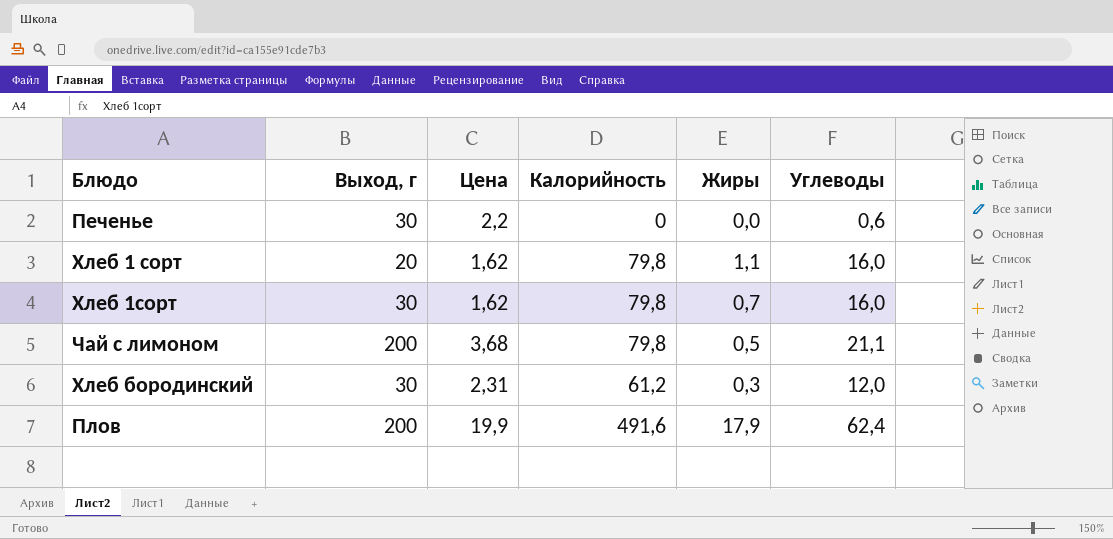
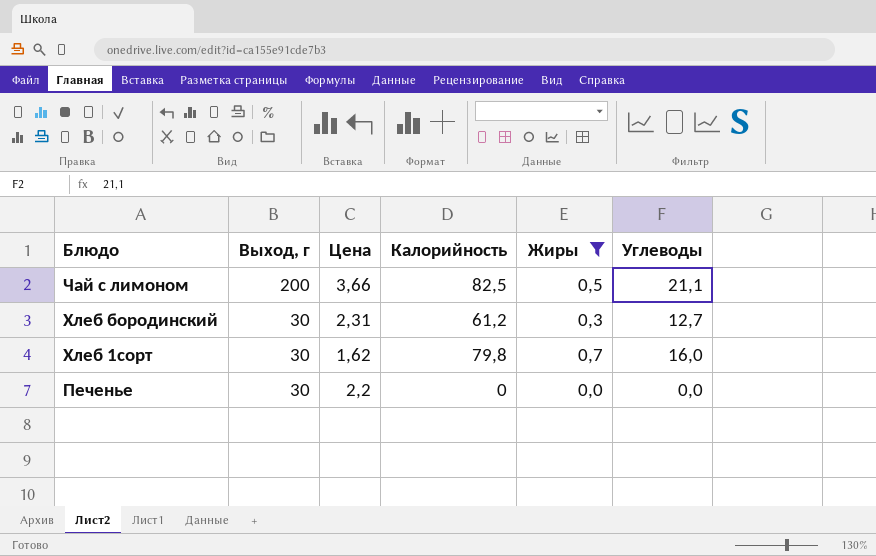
filter: none -> Жиры <= 0,7
row order: none -> Блюдо descending
Чай с лимоном | Цена: 3,68 -> 3,66
Чай с лимоном | Калорийность: 79,8 -> 82,5
Хлеб бородинский | Углеводы: 12,0 -> 12,7
Печенье | Углеводы: 0,6 -> 0,0

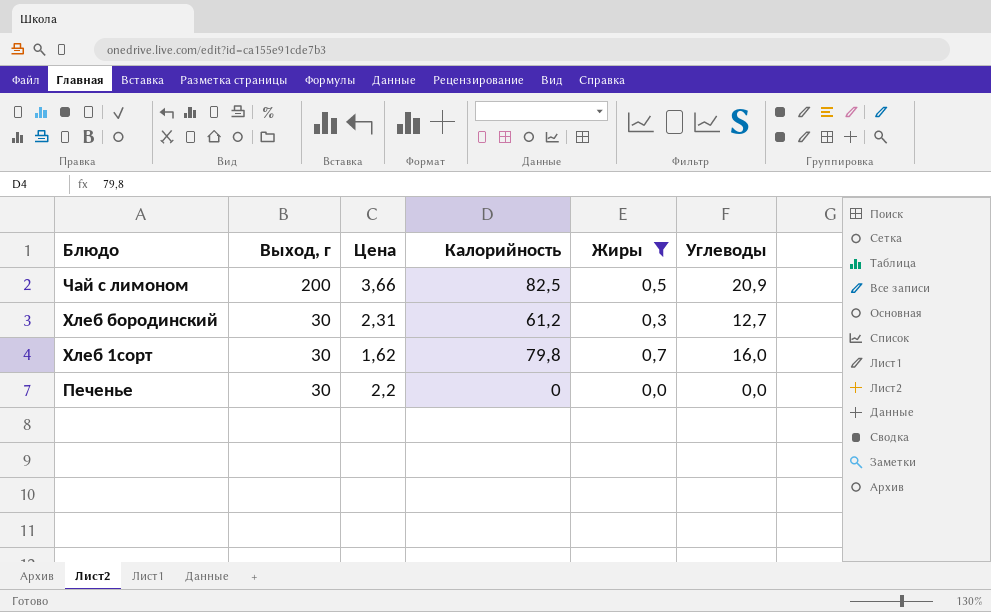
Чай с лимоном | Углеводы: 21,1 -> 20,9

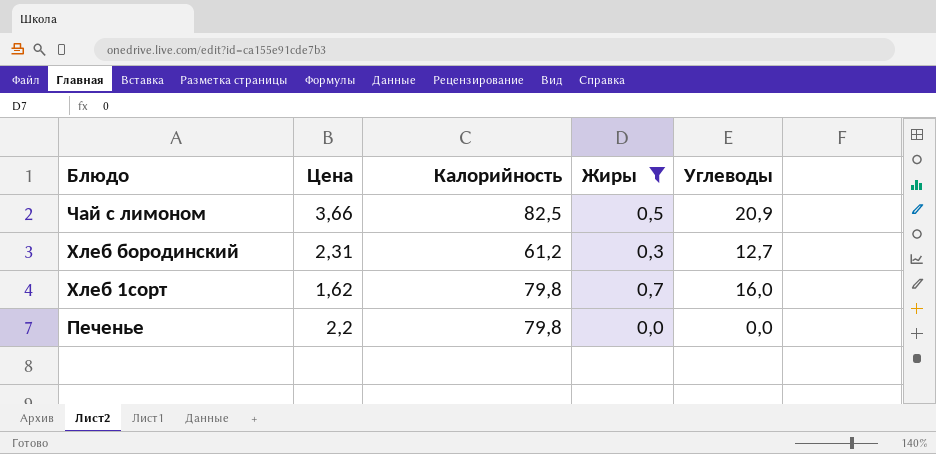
column Выход, г | position: 2 -> none
Печенье | Калорийность: 0 -> 79,8

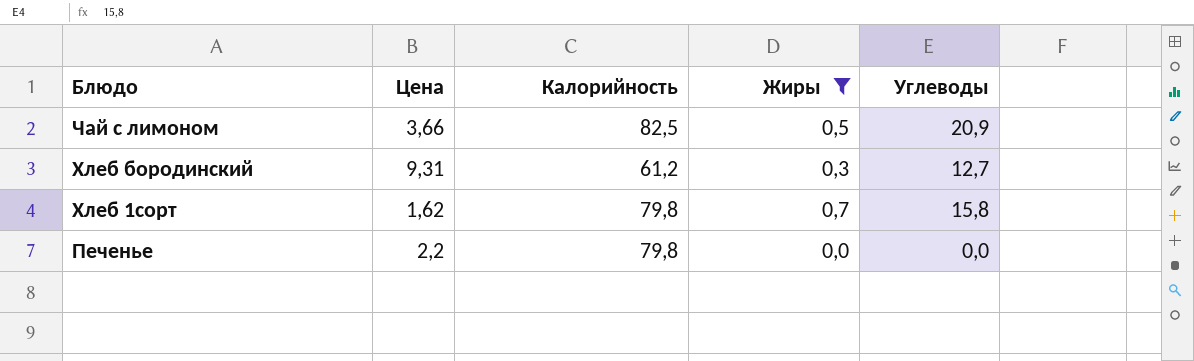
Хлеб бородинский | Цена: 2,31 -> 9,31
Хлеб 1сорт | Углеводы: 16,0 -> 15,8

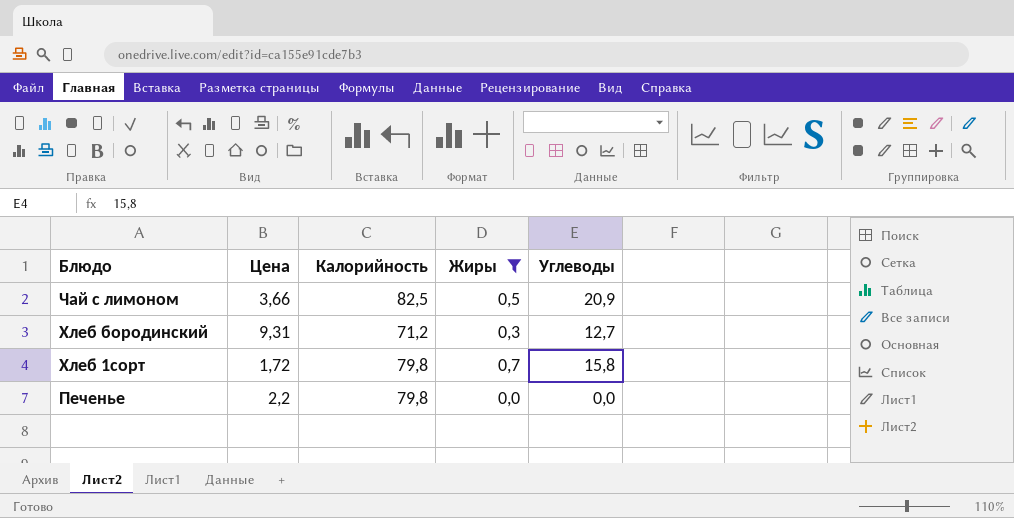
Хлеб бородинский | Калорийность: 61,2 -> 71,2
Хлеб 1сорт | Цена: 1,62 -> 1,72

